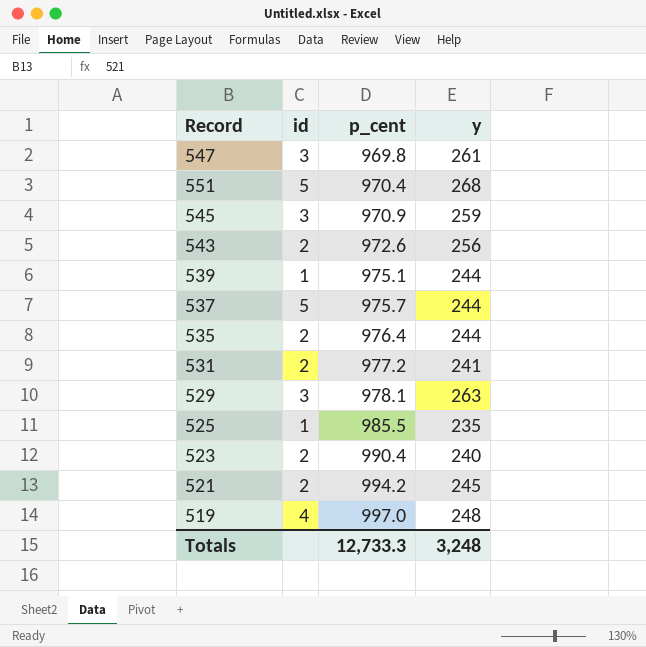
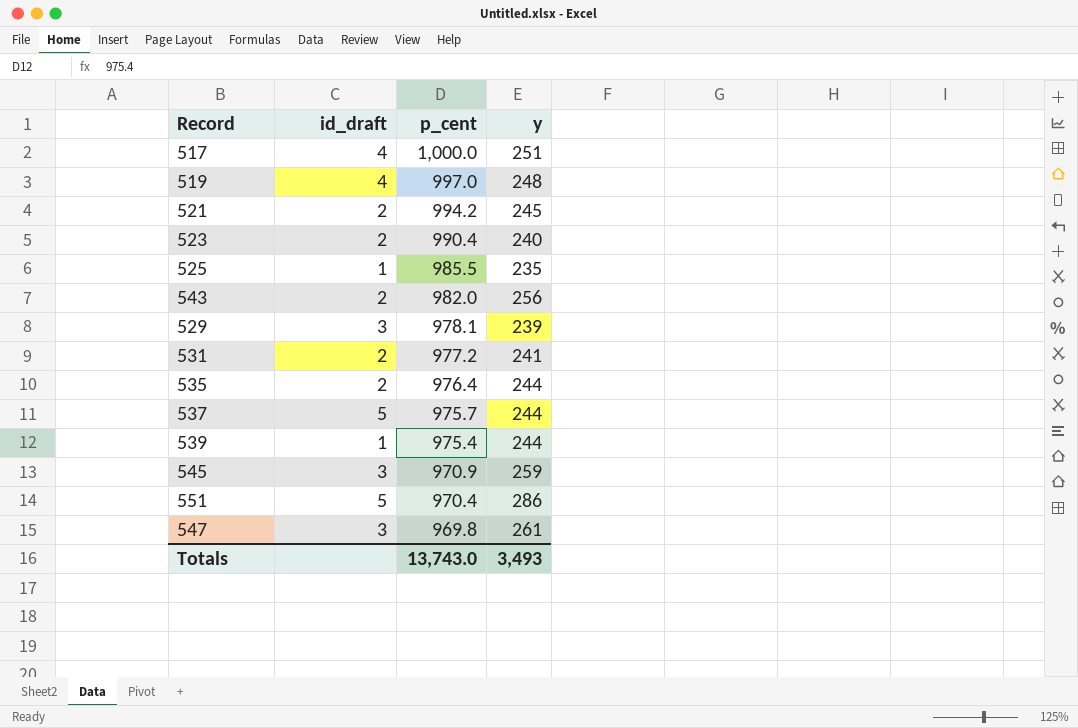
row order: p_cent ascending -> p_cent descending
column name: id -> id_draft
row 517: none -> 4 | 1,000.0 | 251
543 | p_cent: 972.6 -> 982.0
529 | y: 263 -> 239
539 | p_cent: 975.1 -> 975.4
551 | y: 268 -> 286
Totals | p_cent: 12,733.3 -> 13,743.0
Totals | y: 3,248 -> 3,493

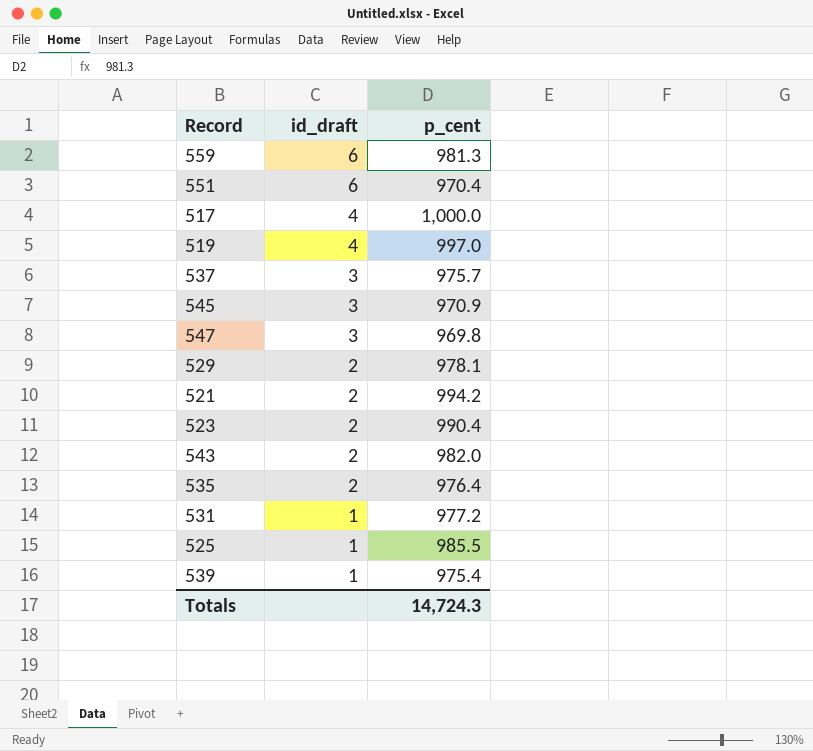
row order: p_cent descending -> id_draft descending
column y | position: 4 -> none
row 559: none -> 6 | 981.3
551 | id_draft: 5 -> 6
537 | id_draft: 5 -> 3
529 | id_draft: 3 -> 2
531 | id_draft: 2 -> 1
Totals | p_cent: 13,743.0 -> 14,724.3

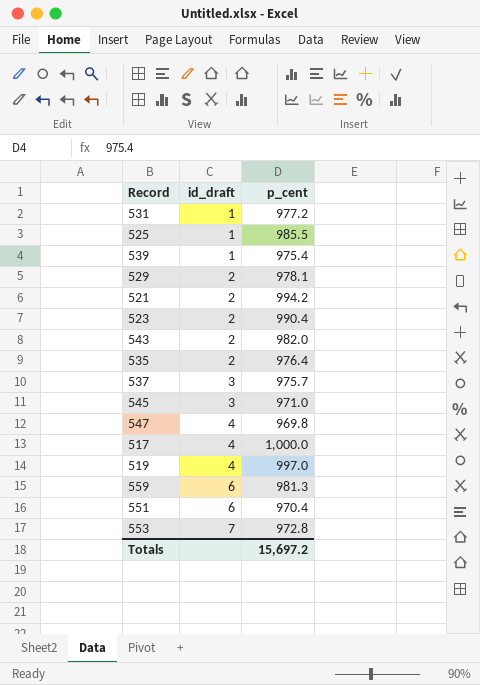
row order: id_draft descending -> id_draft ascending
545 | p_cent: 970.9 -> 971.0
547 | id_draft: 3 -> 4
row 553: none -> 7 | 972.8
Totals | p_cent: 14,724.3 -> 15,697.2

